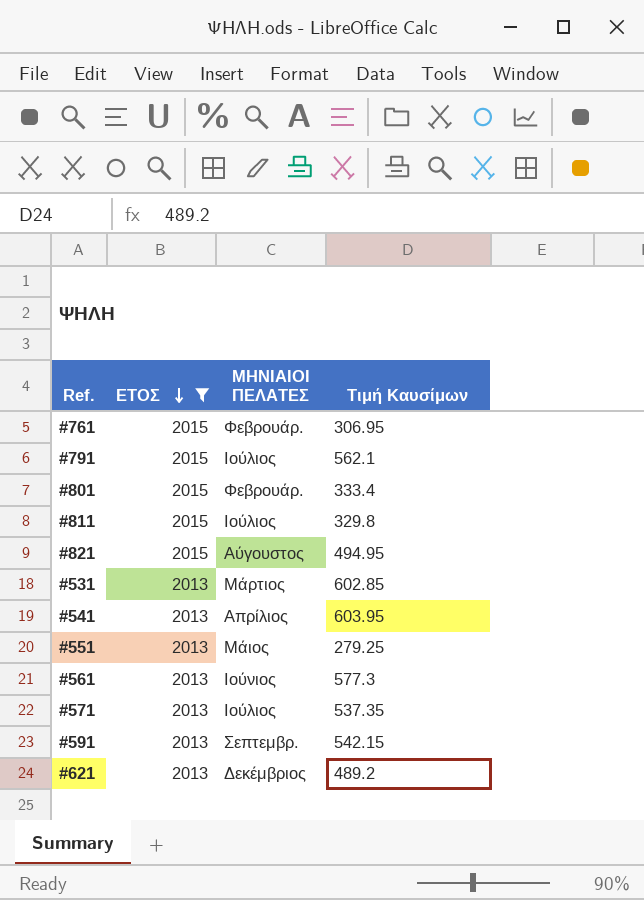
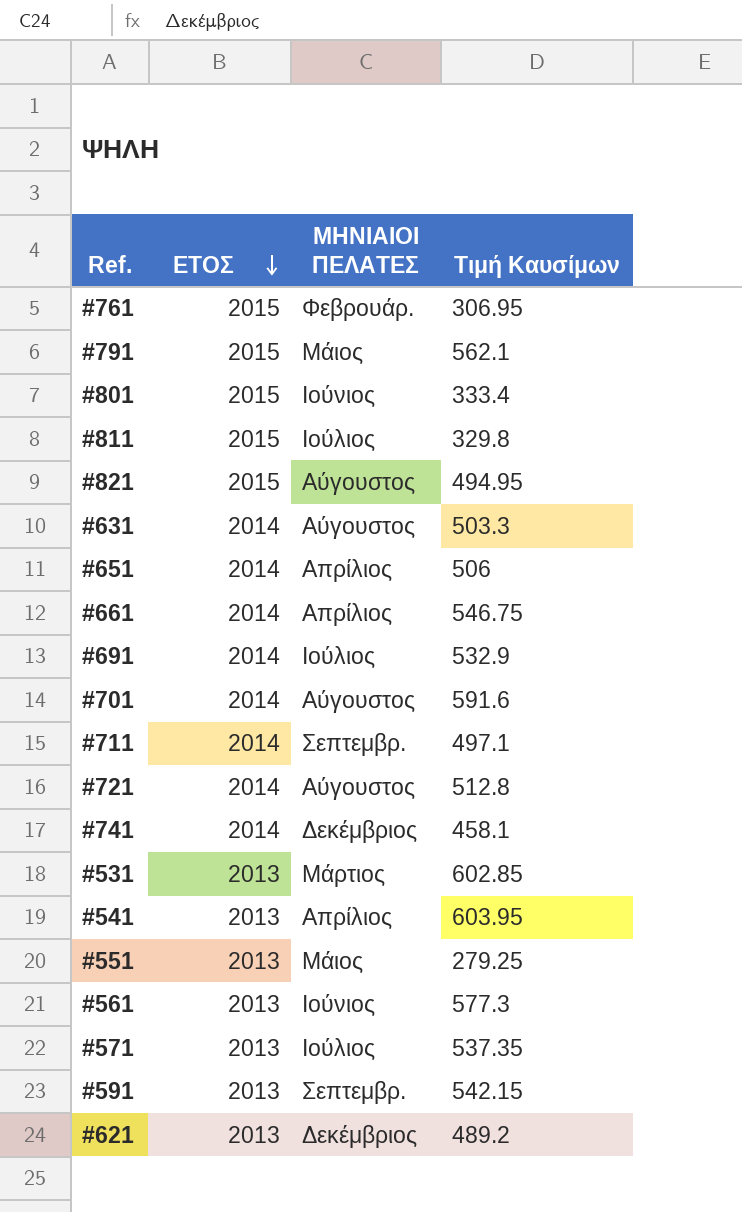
filter: ΕΤΟΣ != 2014 -> none
#791 | ΜΗΝΙΑΙΟΙ ΠΕΛΑΤΕΣ: Ιούλιος -> Μάιος
#801 | ΜΗΝΙΑΙΟΙ ΠΕΛΑΤΕΣ: Φεβρουάρ. -> Ιούνιος

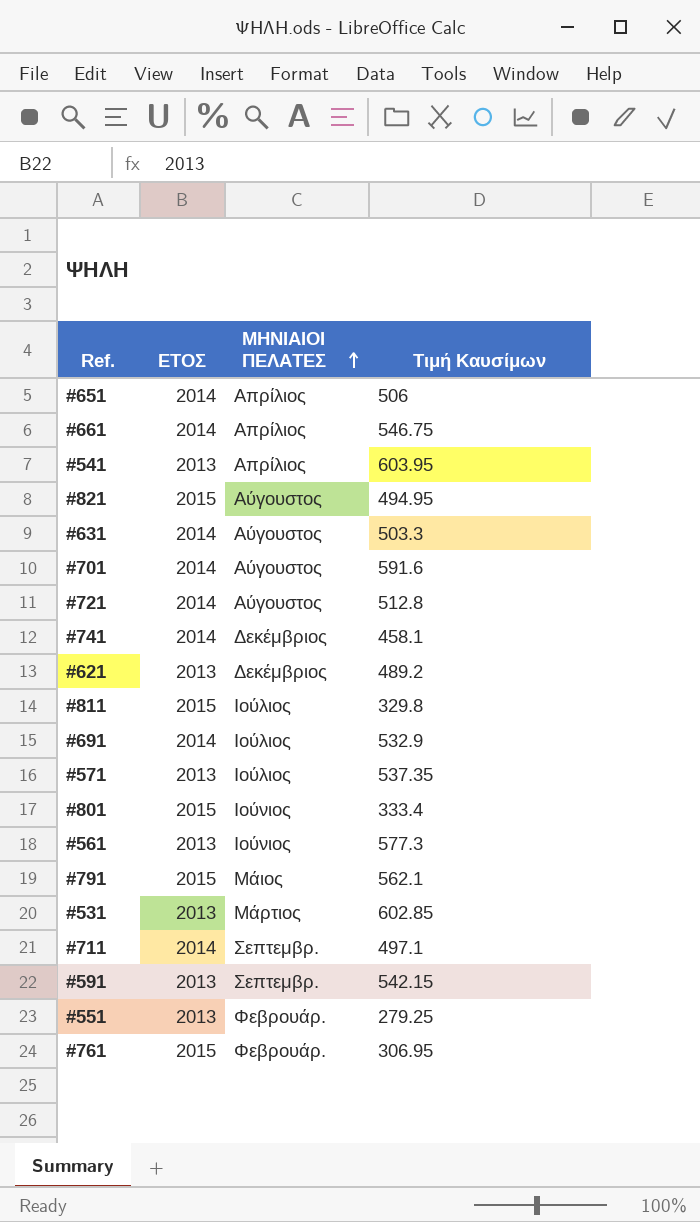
row order: ΕΤΟΣ descending -> ΜΗΝΙΑΙΟΙ ΠΕΛΑΤΕΣ ascending
#551 | ΜΗΝΙΑΙΟΙ ΠΕΛΑΤΕΣ: Μάιος -> Φεβρουάρ.

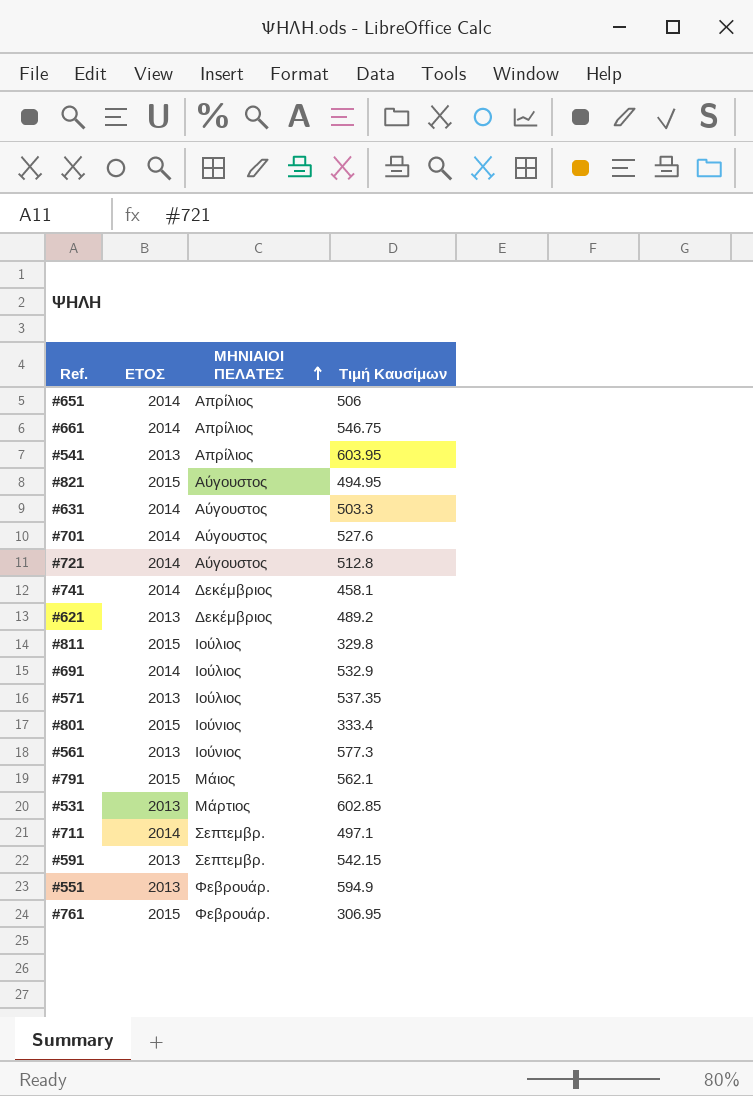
#701 | Τιμή Καυσίμων: 591.6 -> 527.6
#551 | Τιμή Καυσίμων: 279.25 -> 594.9

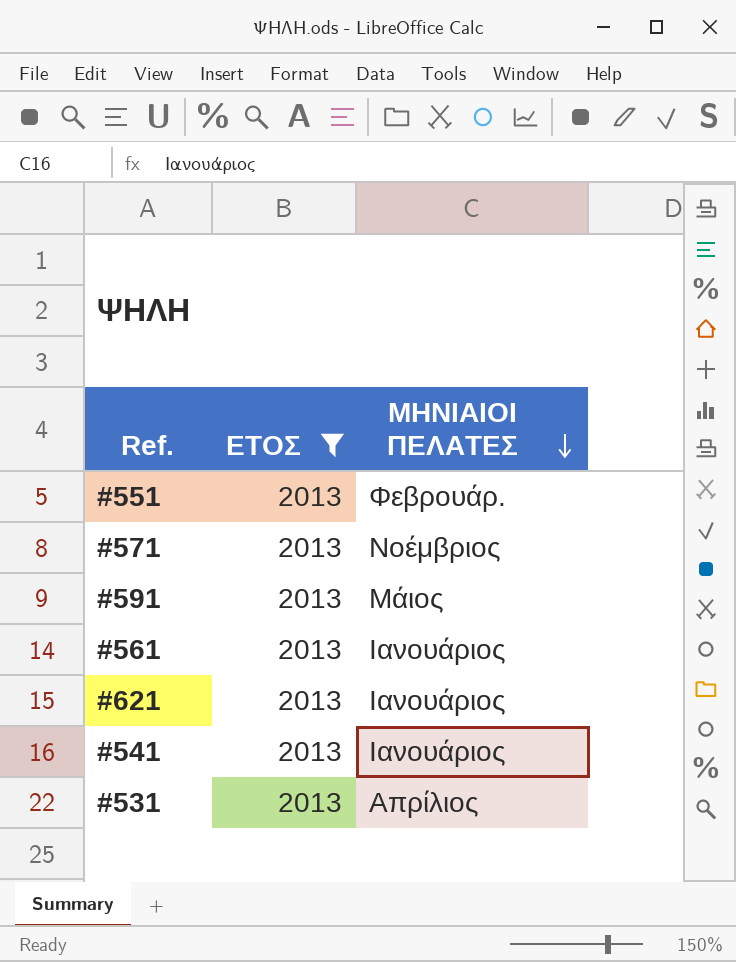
filter: none -> ΕΤΟΣ = 2013
row order: ΜΗΝΙΑΙΟΙ ΠΕΛΑΤΕΣ ascending -> ΜΗΝΙΑΙΟΙ ΠΕΛΑΤΕΣ descending
column Τιμή Καυσίμων | position: 4 -> none
#571 | ΜΗΝΙΑΙΟΙ ΠΕΛΑΤΕΣ: Ιούλιος -> Νοέμβριος
#591 | ΜΗΝΙΑΙΟΙ ΠΕΛΑΤΕΣ: Σεπτεμβρ. -> Μάιος
#561 | ΜΗΝΙΑΙΟΙ ΠΕΛΑΤΕΣ: Ιούνιος -> Ιανουάριος
#621 | ΜΗΝΙΑΙΟΙ ΠΕΛΑΤΕΣ: Δεκέμβριος -> Ιανουάριος
#541 | ΜΗΝΙΑΙΟΙ ΠΕΛΑΤΕΣ: Απρίλιος -> Ιανουάριος
#531 | ΜΗΝΙΑΙΟΙ ΠΕΛΑΤΕΣ: Μάρτιος -> Απρίλιος

